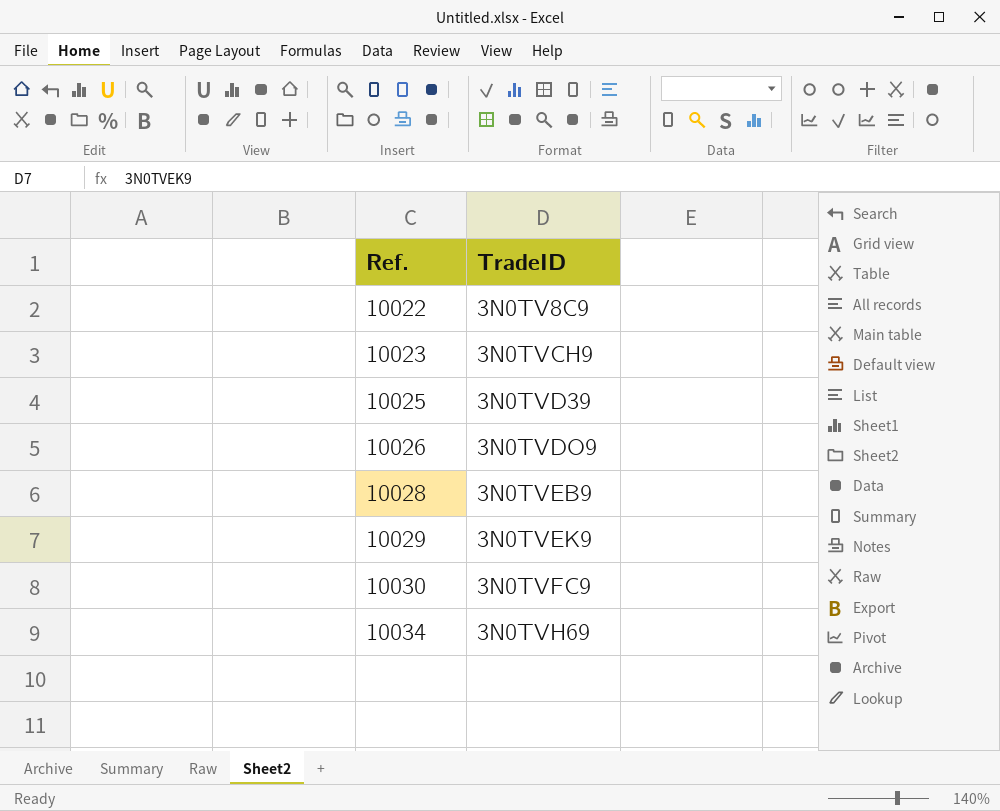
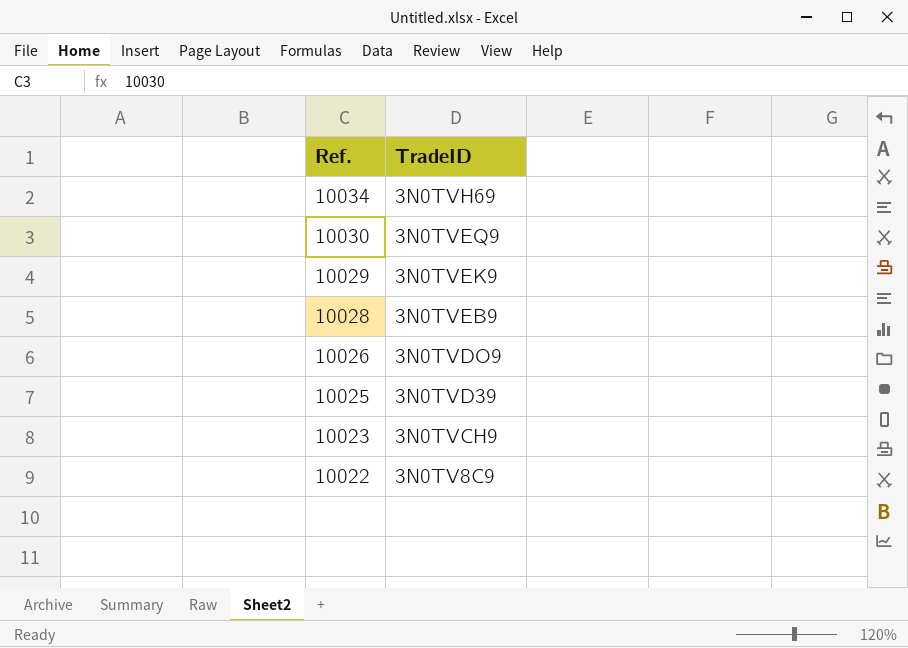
row order: Ref. ascending -> Ref. descending
10030 | TradeID: 3N0TVFC9 -> 3N0TVEQ9

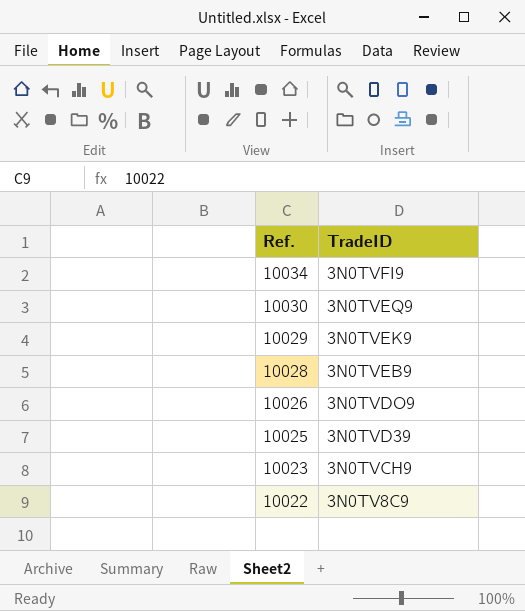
10034 | TradeID: 3N0TVH69 -> 3N0TVFI9

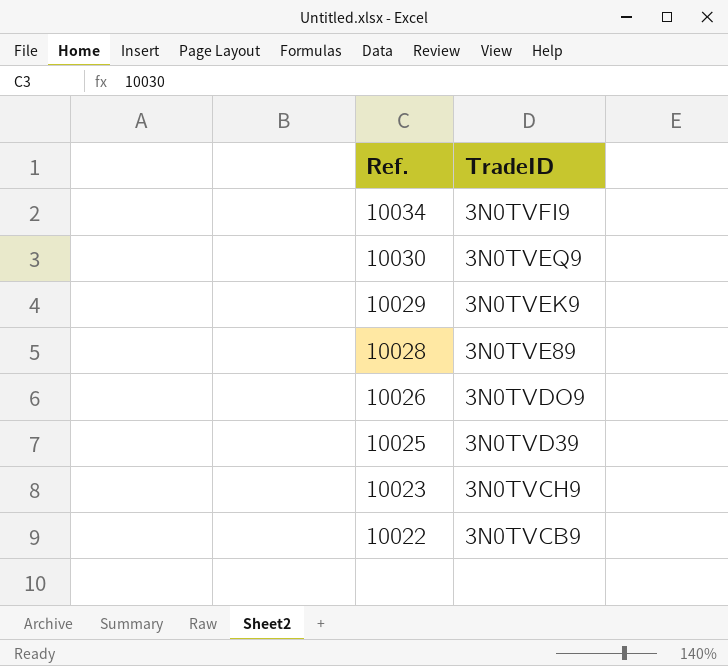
10028 | TradeID: 3N0TVEB9 -> 3N0TVE89
10022 | TradeID: 3N0TV8C9 -> 3N0TVCB9

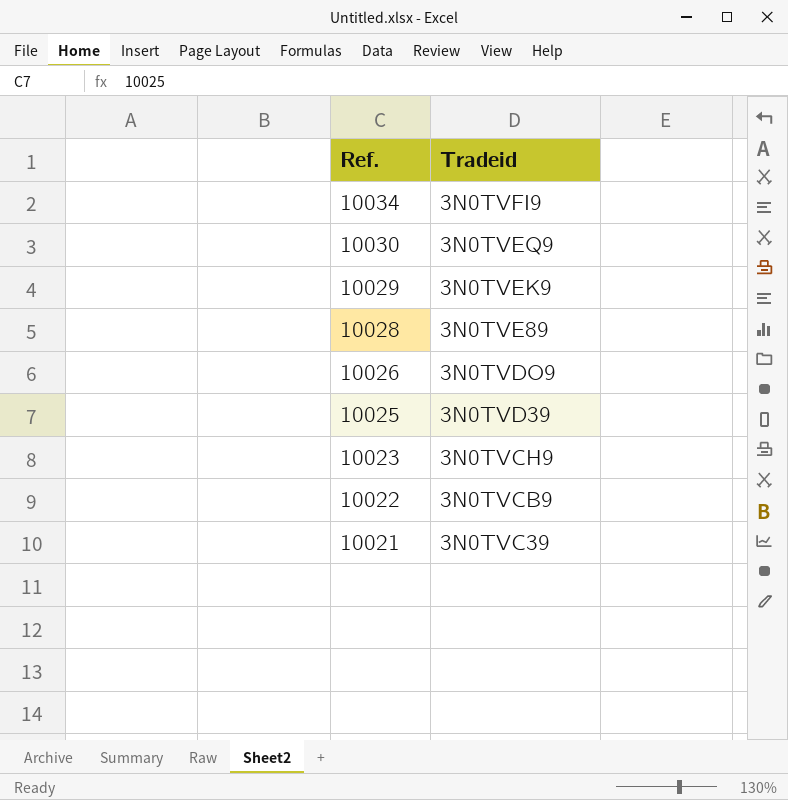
column name: TradeID -> Tradeid
row 10021: none -> 3N0TVC39

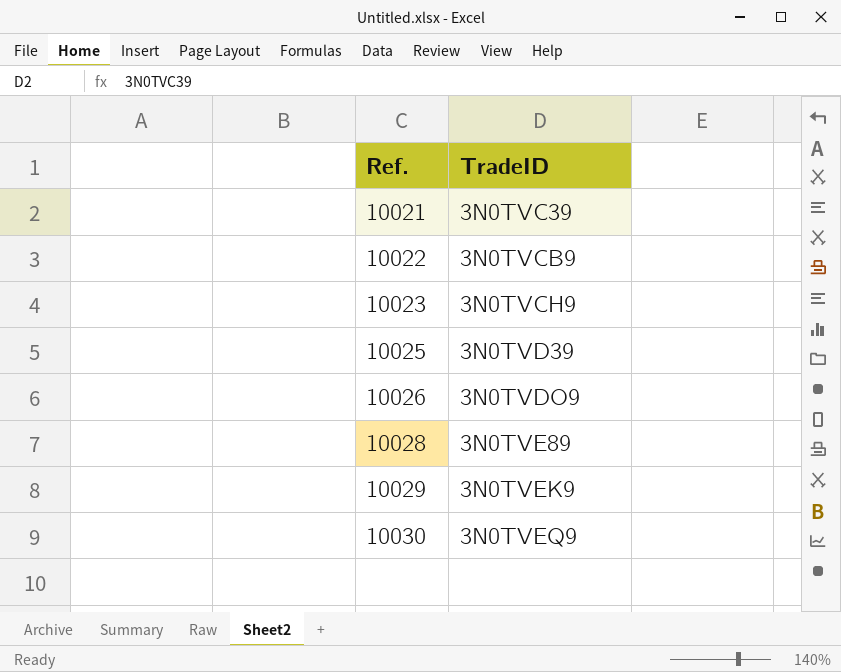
row order: Ref. descending -> Ref. ascending
column name: Tradeid -> TradeID
row 10034: 3N0TVFI9 -> none

